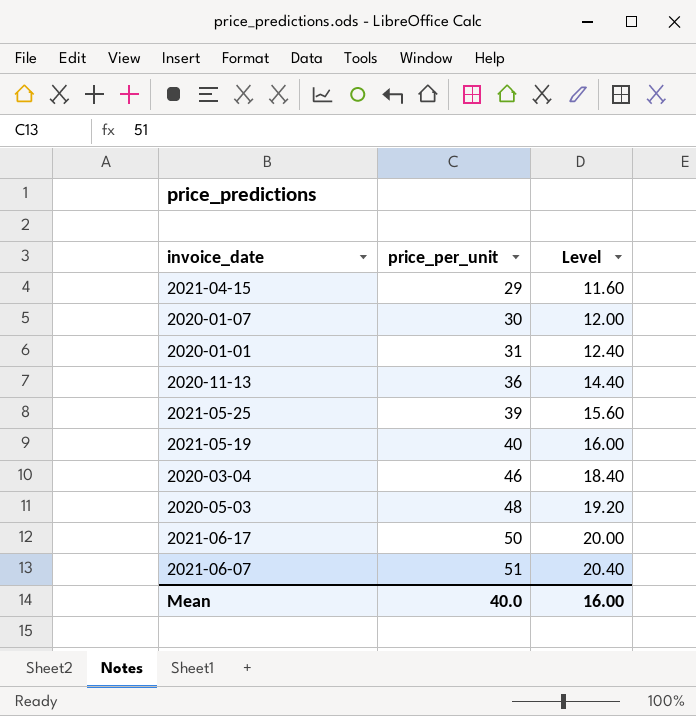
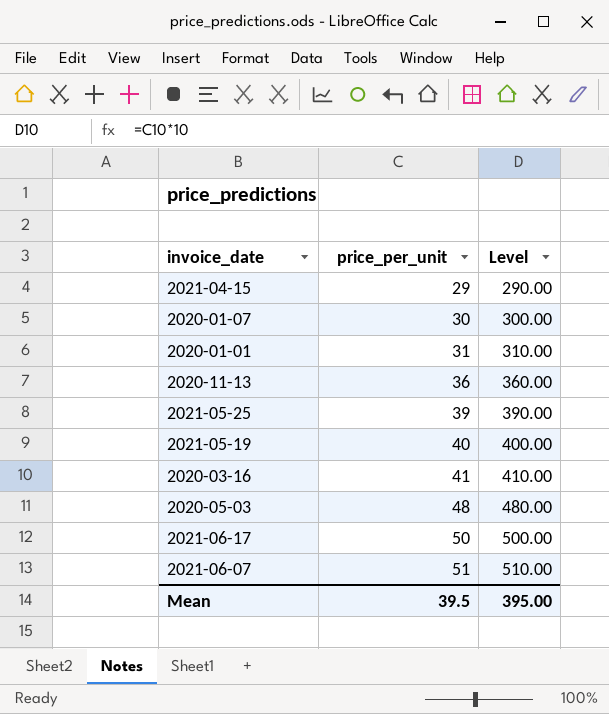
column Level | formula: [price_per_unit] * 0.4 -> [price_per_unit] * 10
row 2020-03-04: 46 | 18.40 -> none
row 2020-03-16: none -> 41 | 410.00
Mean | price_per_unit: 40.0 -> 39.5
Mean | Level: 16.00 -> 395.00

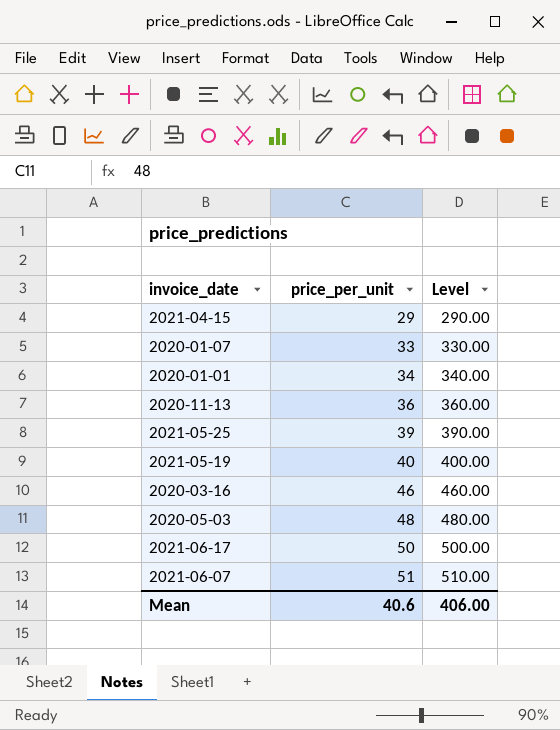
2020-01-07 | price_per_unit: 30 -> 33
2020-01-07 | Level: 300.00 -> 330.00
2020-01-01 | price_per_unit: 31 -> 34
2020-01-01 | Level: 310.00 -> 340.00
2020-03-16 | price_per_unit: 41 -> 46
2020-03-16 | Level: 410.00 -> 460.00
Mean | price_per_unit: 39.5 -> 40.6
Mean | Level: 395.00 -> 406.00

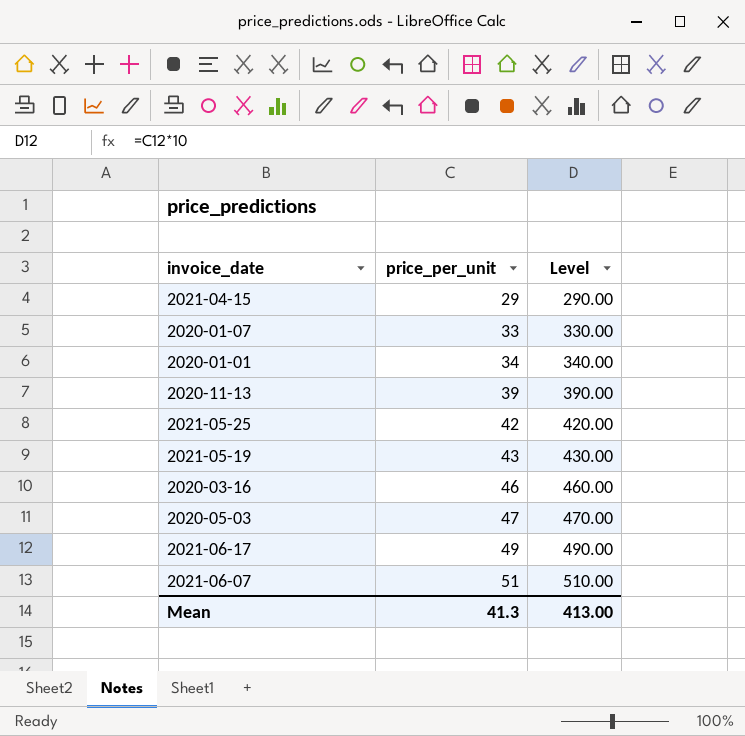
2020-11-13 | price_per_unit: 36 -> 39
2020-11-13 | Level: 360.00 -> 390.00
2021-05-25 | price_per_unit: 39 -> 42
2021-05-25 | Level: 390.00 -> 420.00
2021-05-19 | price_per_unit: 40 -> 43
2021-05-19 | Level: 400.00 -> 430.00
2020-05-03 | price_per_unit: 48 -> 47
2020-05-03 | Level: 480.00 -> 470.00
2021-06-17 | price_per_unit: 50 -> 49
2021-06-17 | Level: 500.00 -> 490.00
Mean | price_per_unit: 40.6 -> 41.3
Mean | Level: 406.00 -> 413.00

